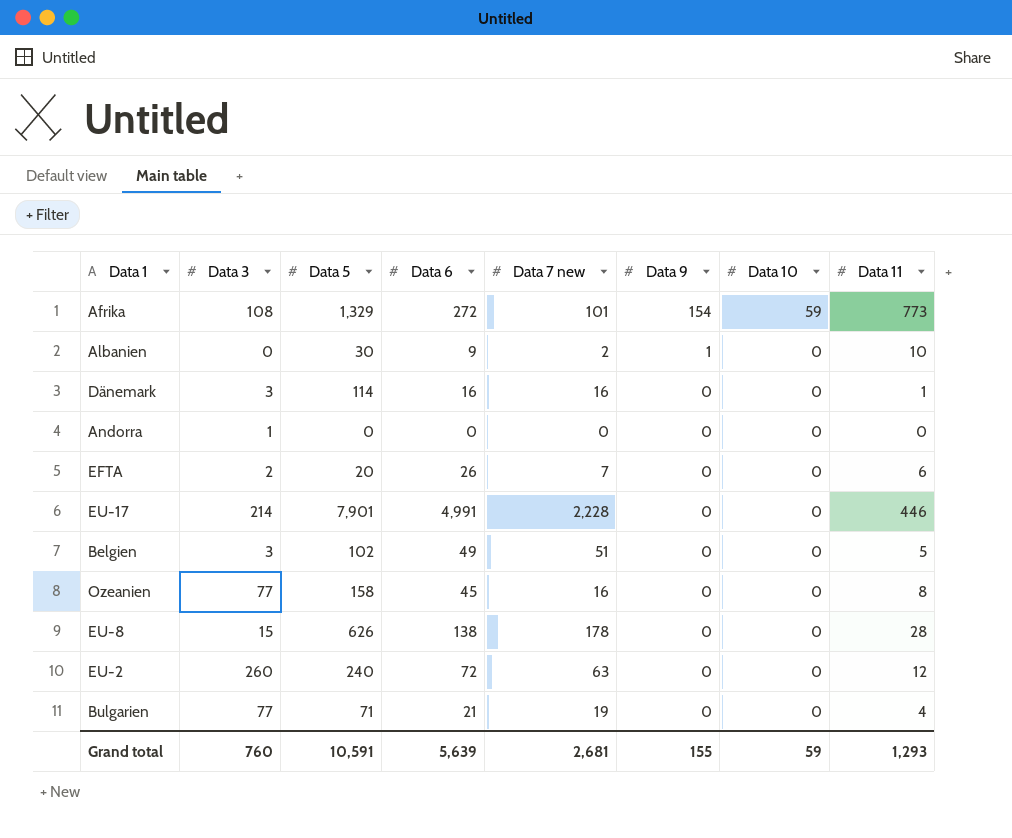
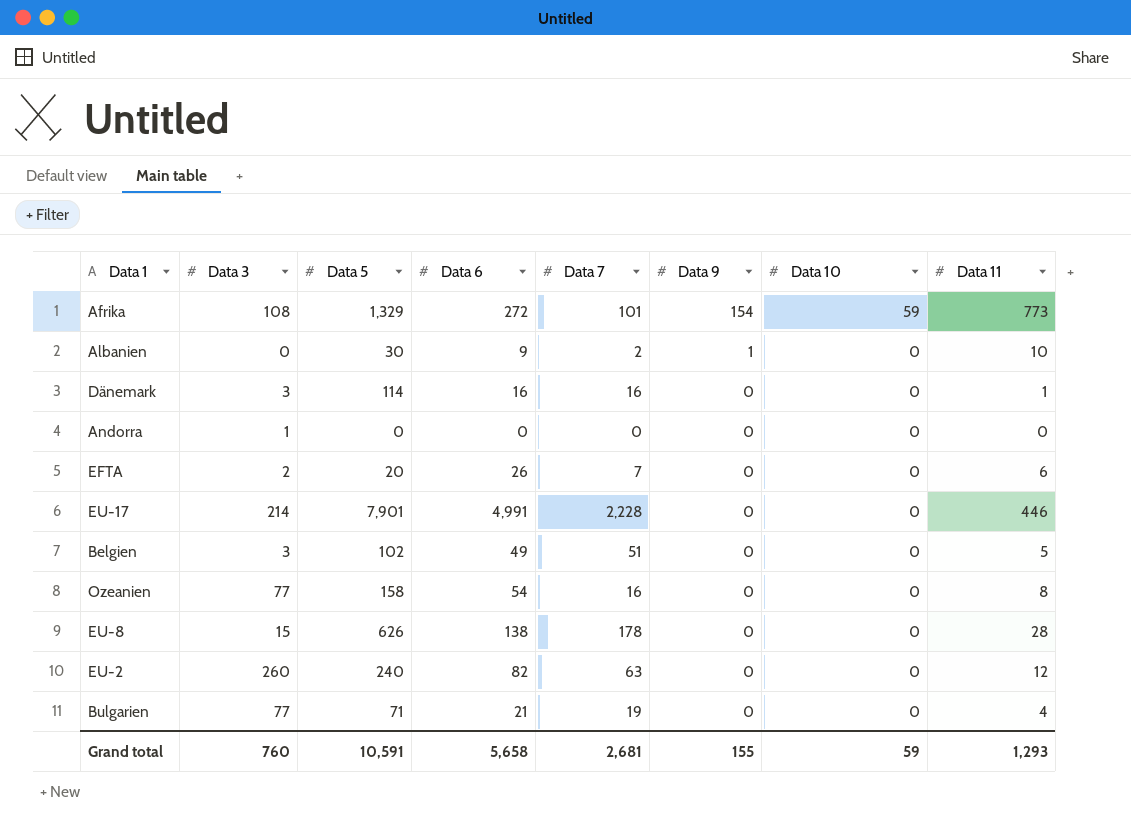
column name: Data 7 new -> Data 7
Ozeanien | Data 6: 45 -> 54
EU-2 | Data 6: 72 -> 82
Grand total | Data 6: 5,639 -> 5,658

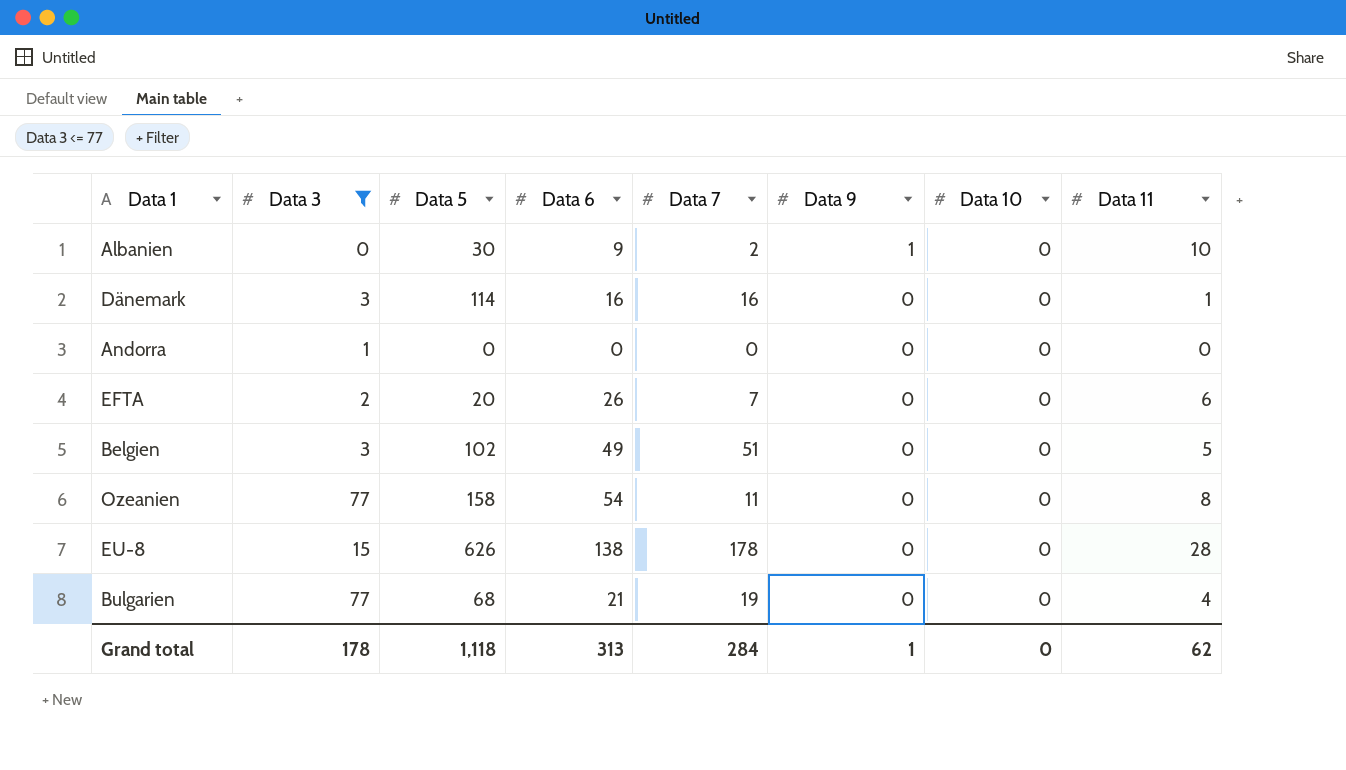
filter: none -> Data 3 <= 77
Ozeanien | Data 7: 16 -> 11
Bulgarien | Data 5: 71 -> 68
Grand total | Data 3: 760 -> 178
Grand total | Data 5: 10,591 -> 1,118
Grand total | Data 6: 5,658 -> 313
Grand total | Data 7: 2,681 -> 284
Grand total | Data 9: 155 -> 1
Grand total | Data 10: 59 -> 0
Grand total | Data 11: 1,293 -> 62

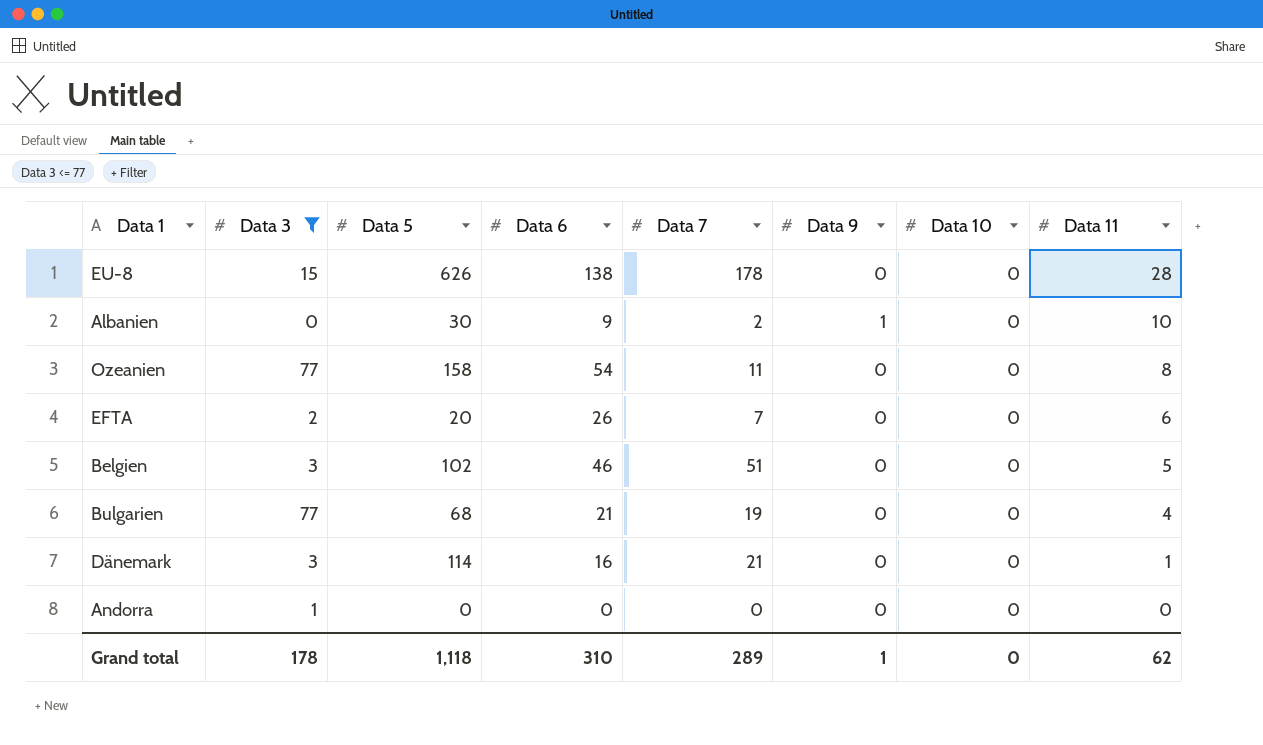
row order: Data 9 descending -> Data 11 descending
Belgien | Data 6: 49 -> 46
Dänemark | Data 7: 16 -> 21
Grand total | Data 6: 313 -> 310
Grand total | Data 7: 284 -> 289

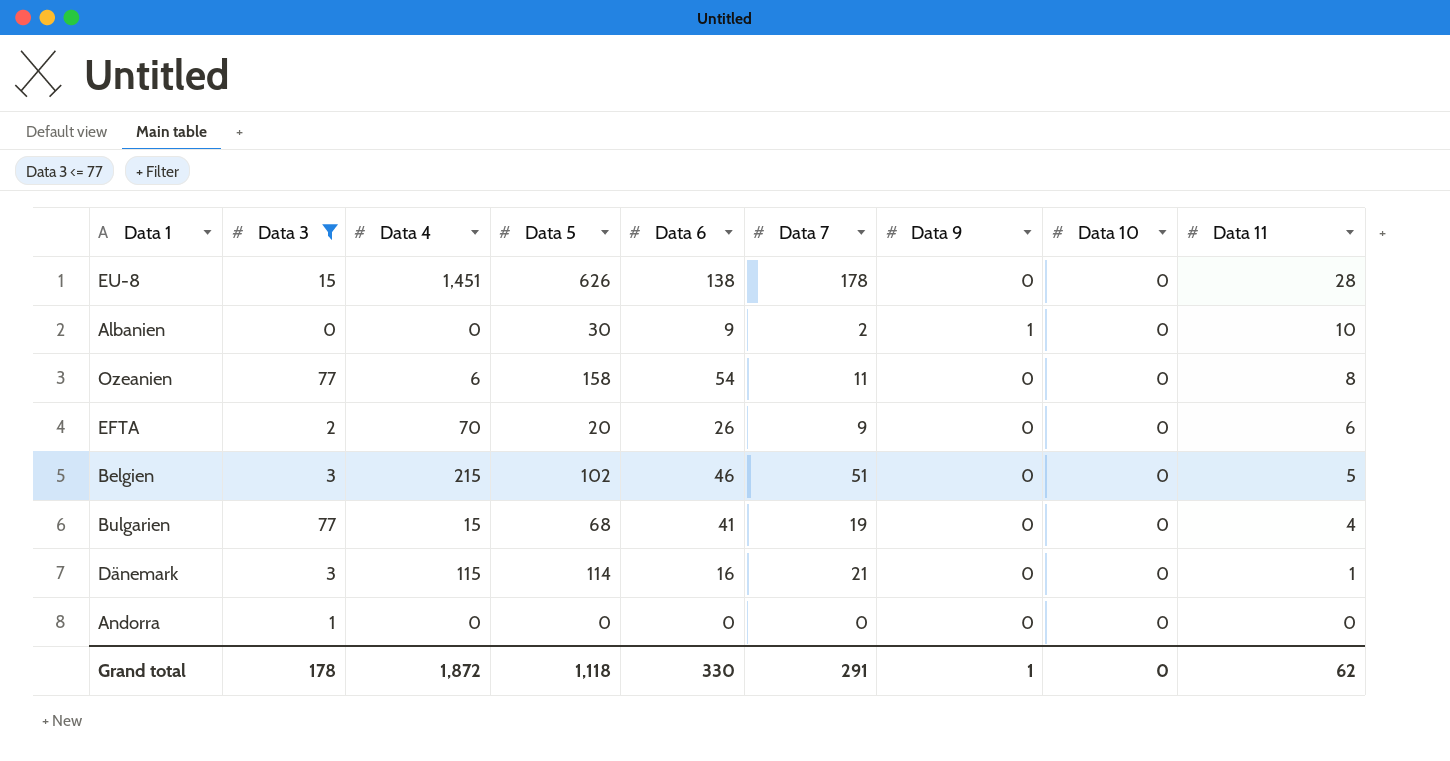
column Data 4 | position: none -> 3
EFTA | Data 7: 7 -> 9
Bulgarien | Data 6: 21 -> 41
Grand total | Data 6: 310 -> 330
Grand total | Data 7: 289 -> 291

